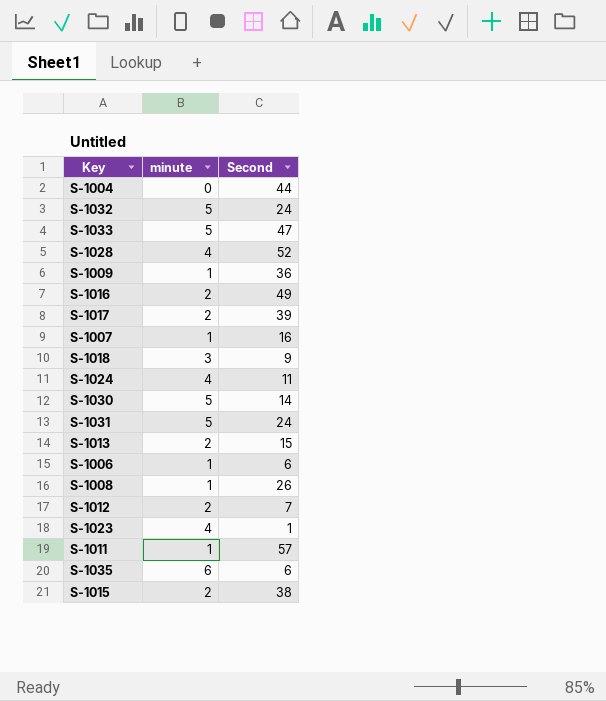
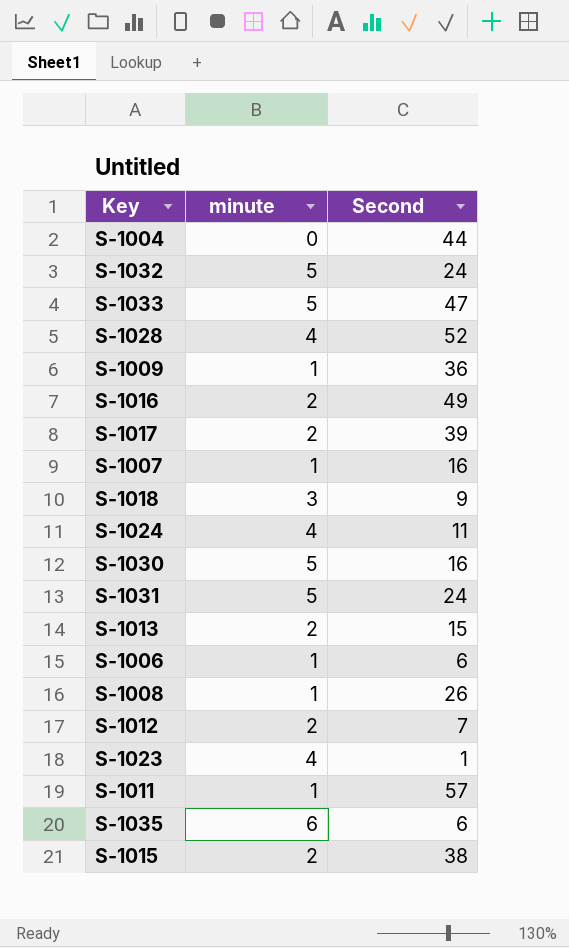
S-1030 | Second: 14 -> 16

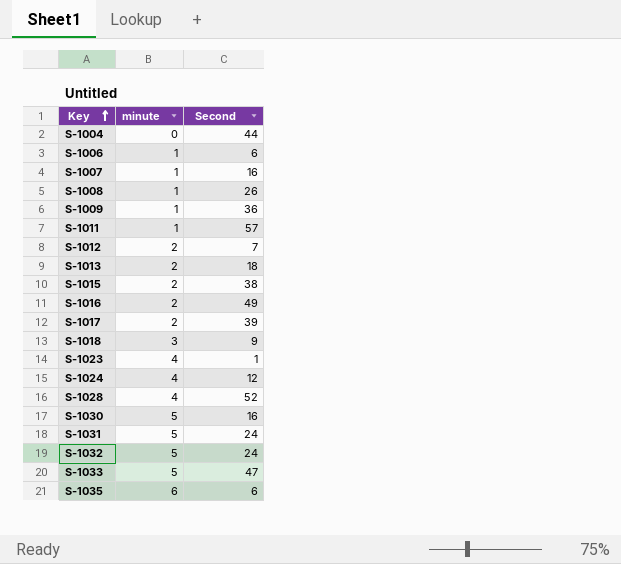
row order: none -> Key ascending
S-1013 | Second: 15 -> 18
S-1024 | Second: 11 -> 12

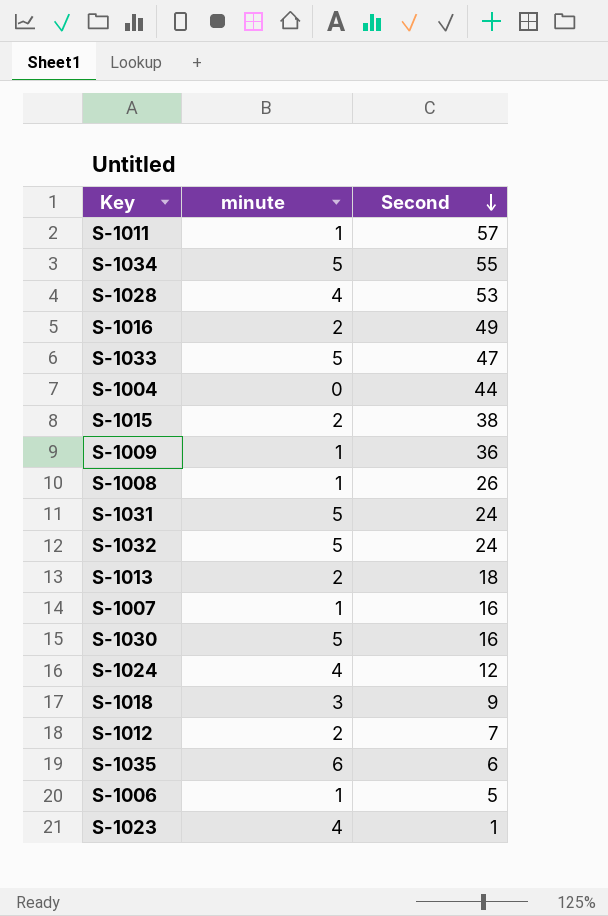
row order: Key ascending -> Second descending
row S-1017: 2 | 39 -> none
row S-1034: none -> 5 | 55
S-1028 | Second: 52 -> 53
S-1006 | Second: 6 -> 5

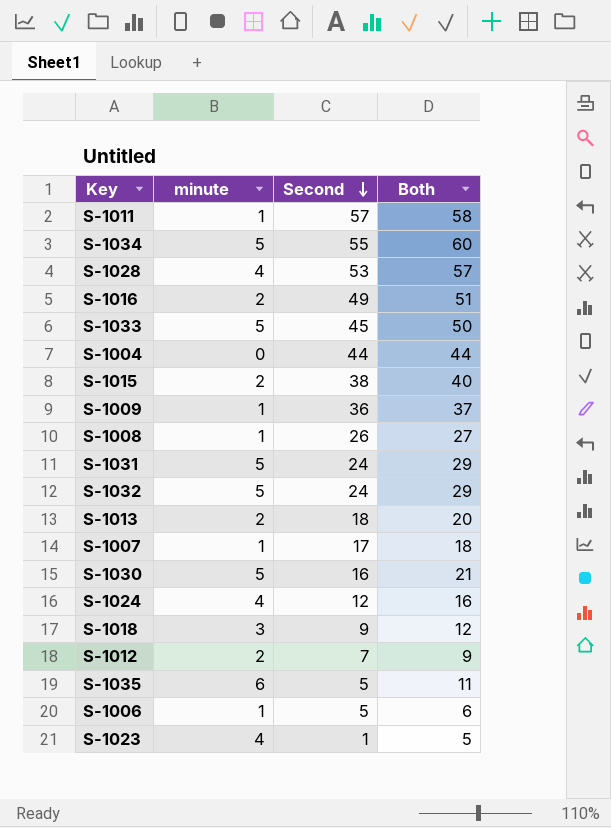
column Both | formula: none -> [minute] + [Second]
S-1033 | Second: 47 -> 45
S-1007 | Second: 16 -> 17
S-1035 | Second: 6 -> 5

